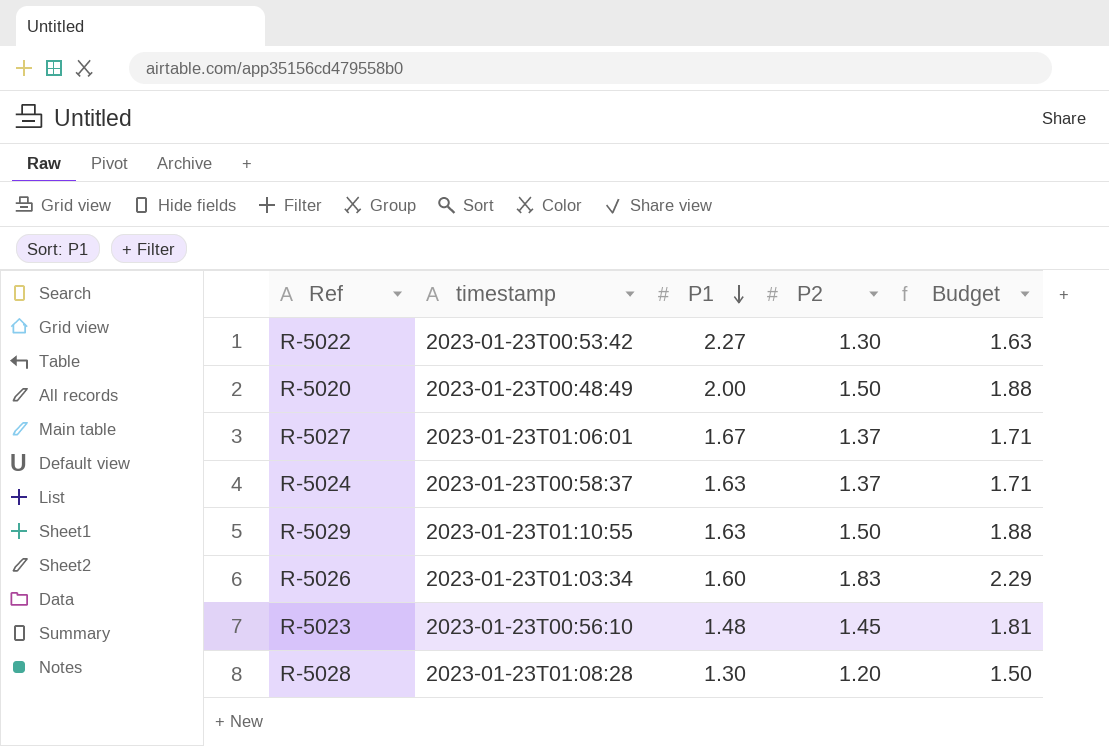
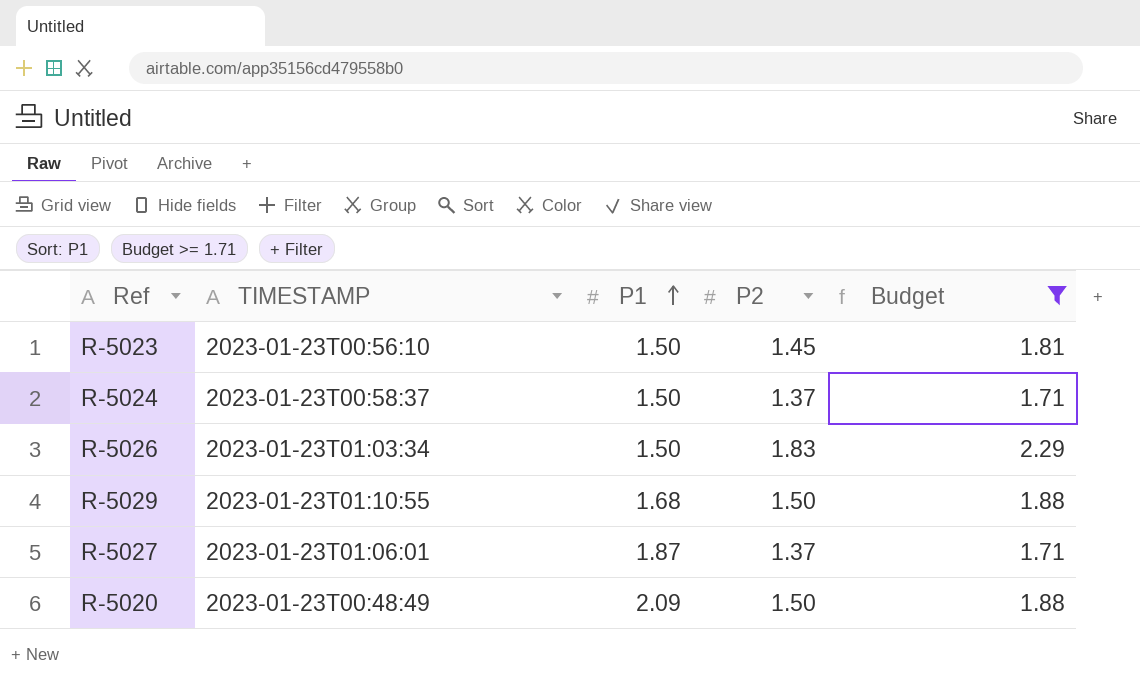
filter: none -> Budget >= 1.71
row order: P1 descending -> P1 ascending
column name: timestamp -> TIMESTAMP
R-5023 | P1: 1.48 -> 1.50
R-5024 | P1: 1.63 -> 1.50
R-5026 | P1: 1.60 -> 1.50
R-5029 | P1: 1.63 -> 1.68
R-5027 | P1: 1.67 -> 1.87
R-5020 | P1: 2.00 -> 2.09

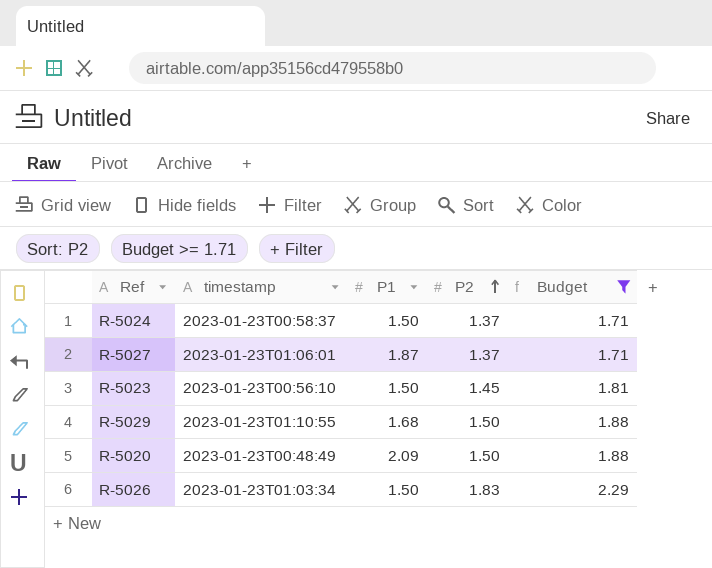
row order: P1 ascending -> P2 ascending
column name: TIMESTAMP -> timestamp

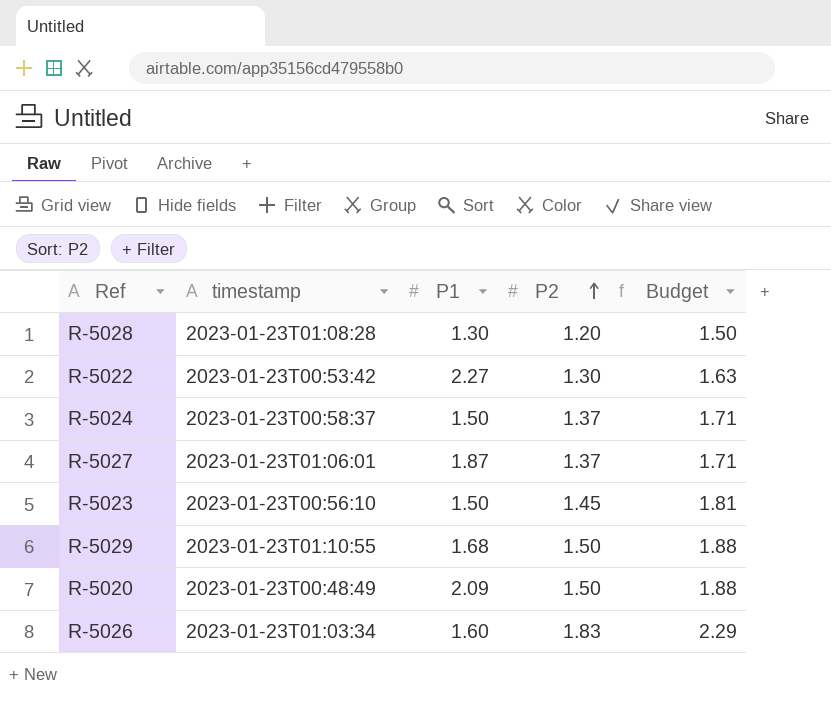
filter: Budget >= 1.71 -> none
R-5026 | P1: 1.50 -> 1.60

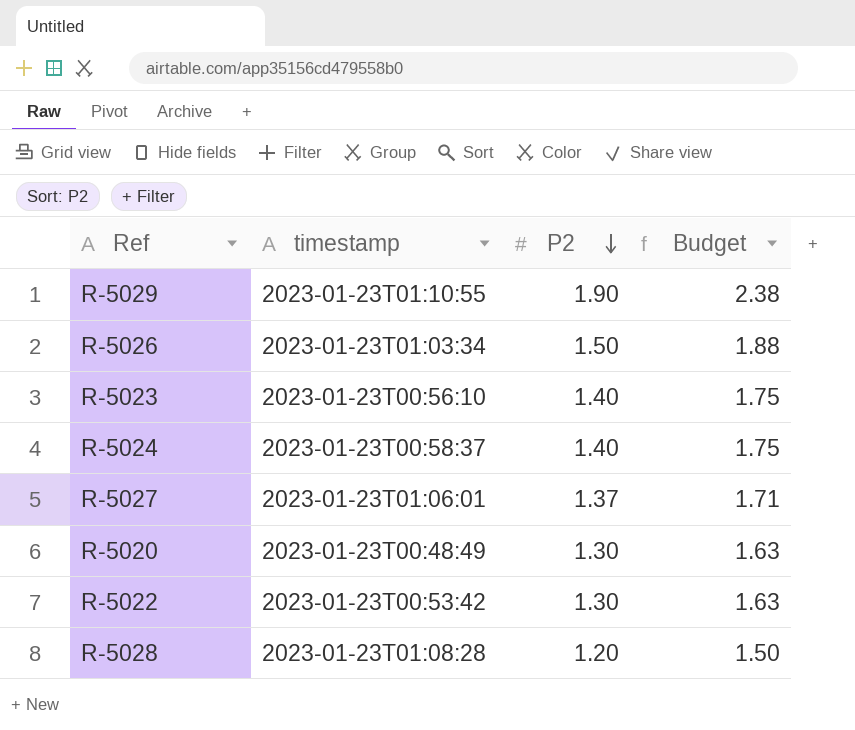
row order: P2 ascending -> P2 descending
column P1 | position: 3 -> none
R-5029 | P2: 1.50 -> 1.90
R-5029 | Budget: 1.88 -> 2.38
R-5026 | P2: 1.83 -> 1.50
R-5026 | Budget: 2.29 -> 1.88
R-5023 | P2: 1.45 -> 1.40
R-5023 | Budget: 1.81 -> 1.75
R-5024 | P2: 1.37 -> 1.40
R-5024 | Budget: 1.71 -> 1.75
R-5020 | P2: 1.50 -> 1.30
R-5020 | Budget: 1.88 -> 1.63

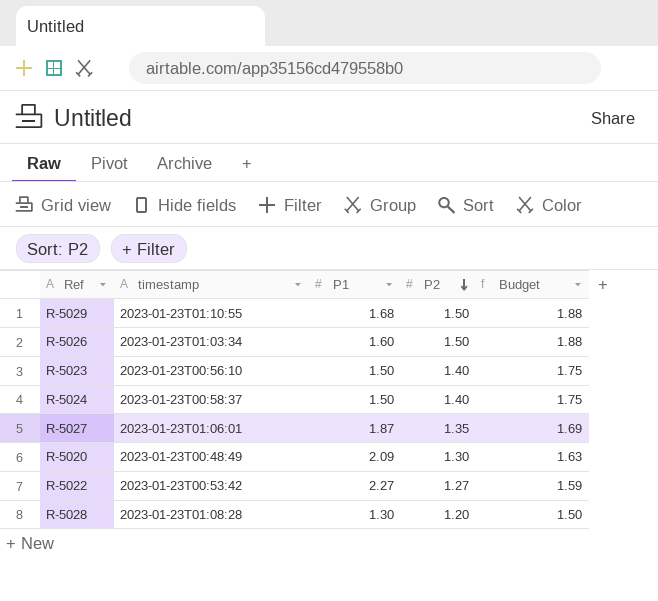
column P1 | position: none -> 3
R-5029 | P2: 1.90 -> 1.50
R-5029 | Budget: 2.38 -> 1.88
R-5027 | P2: 1.37 -> 1.35
R-5027 | Budget: 1.71 -> 1.69
R-5022 | P2: 1.30 -> 1.27
R-5022 | Budget: 1.63 -> 1.59

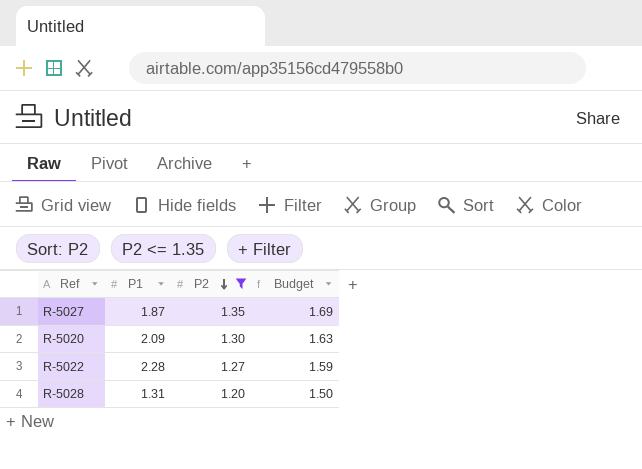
filter: none -> P2 <= 1.35
column timestamp | position: 2 -> none
R-5022 | P1: 2.27 -> 2.28
R-5028 | P1: 1.30 -> 1.31

